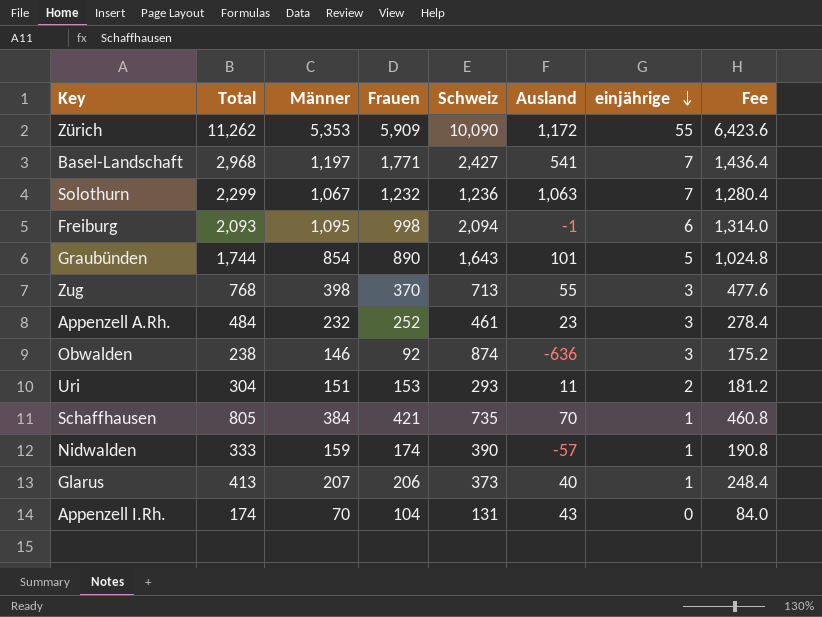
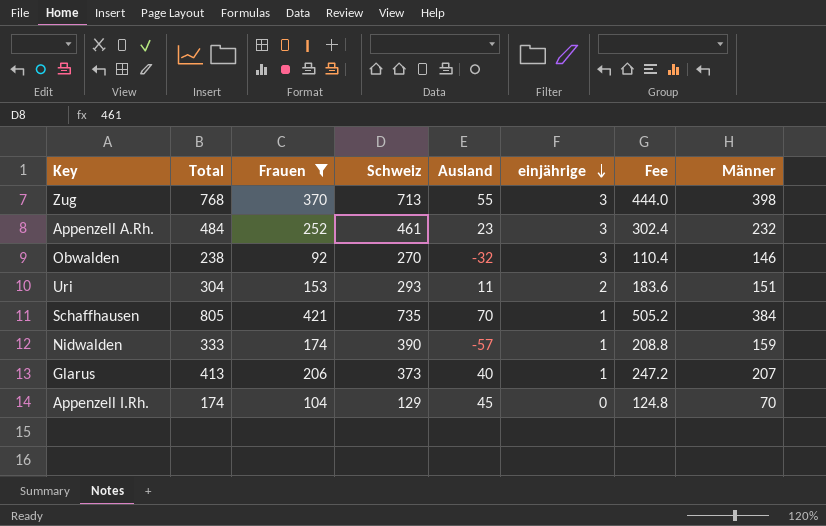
filter: none -> Frauen <= 421
column Fee | formula: [Männer] * 1.2 -> [Frauen] * 1.2
column Männer | position: 3 -> 8
Obwalden | Schweiz: 874 -> 270
Obwalden | Ausland: -636 -> -32
Appenzell I.Rh. | Schweiz: 131 -> 129
Appenzell I.Rh. | Ausland: 43 -> 45

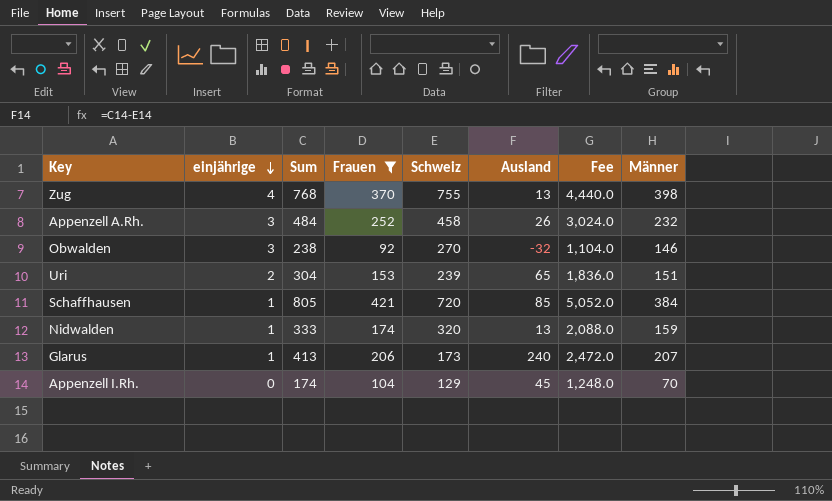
column einjährige | position: 6 -> 2
column name: Total -> Sum
column Fee | formula: [Frauen] * 1.2 -> [Frauen] * 12
Zug | einjährige: 3 -> 4
Zug | Schweiz: 713 -> 755
Zug | Ausland: 55 -> 13
Appenzell A.Rh. | Schweiz: 461 -> 458
Appenzell A.Rh. | Ausland: 23 -> 26
Uri | Schweiz: 293 -> 239
Uri | Ausland: 11 -> 65
Schaffhausen | Schweiz: 735 -> 720
Schaffhausen | Ausland: 70 -> 85
Nidwalden | Schweiz: 390 -> 320
Nidwalden | Ausland: -57 -> 13
Glarus | Schweiz: 373 -> 173
Glarus | Ausland: 40 -> 240

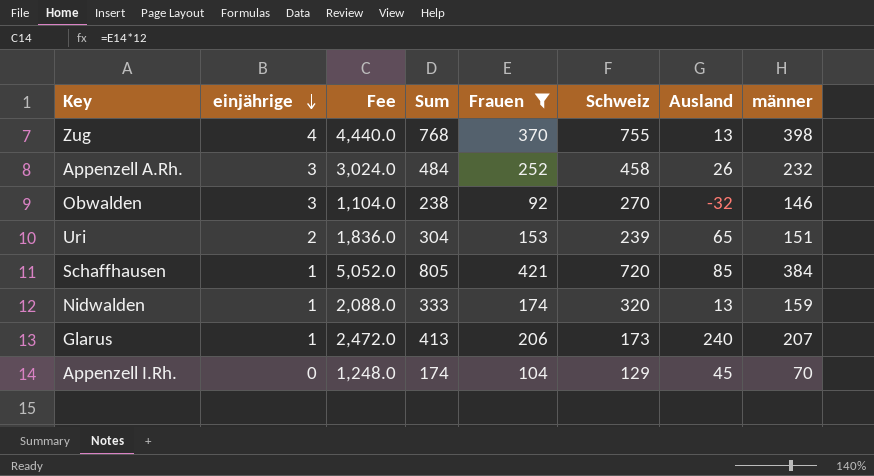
column Fee | position: 7 -> 3
column name: Männer -> männer

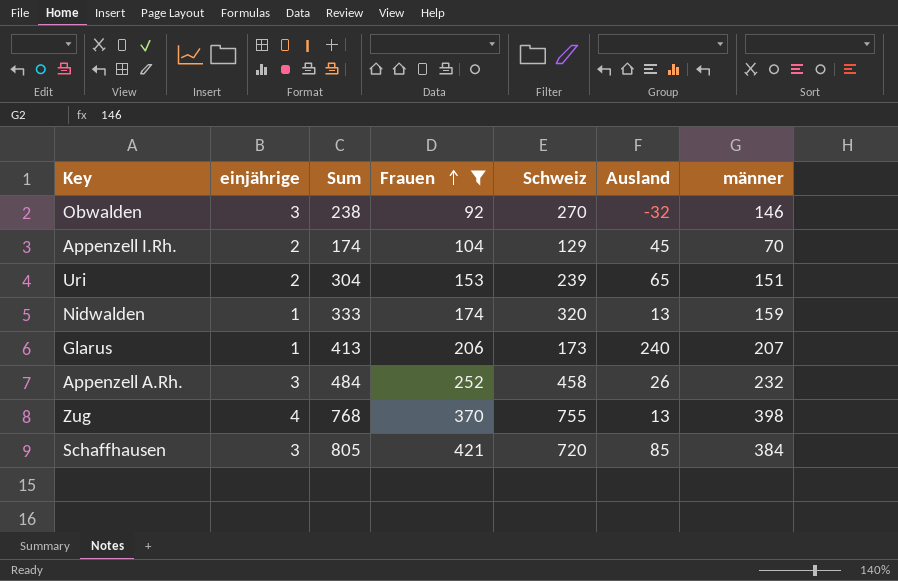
row order: einjährige descending -> Frauen ascending
column Fee | formula: [Frauen] * 12 -> none
Appenzell I.Rh. | einjährige: 0 -> 2
Schaffhausen | einjährige: 1 -> 3

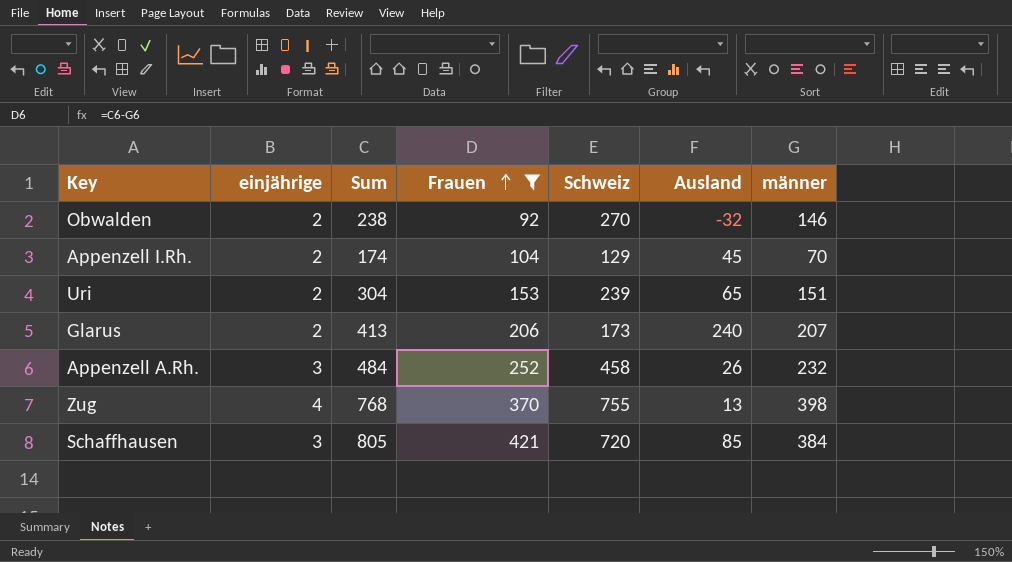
row Nidwalden: 1 | 333 | 174 | 320 | 13 | 159 -> none
Obwalden | einjährige: 3 -> 2
Glarus | einjährige: 1 -> 2

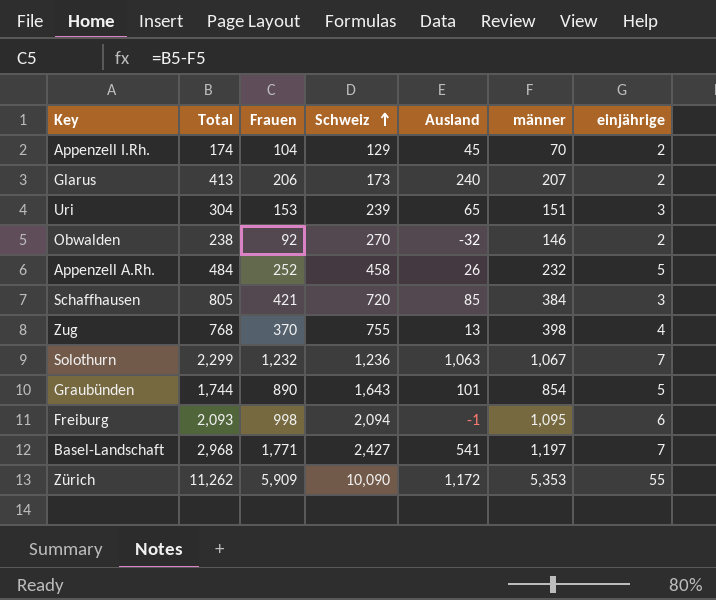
filter: Frauen <= 421 -> none
row order: Frauen ascending -> Schweiz ascending
column name: Sum -> Total
column einjährige | position: 2 -> 7
Uri | einjährige: 2 -> 3
Appenzell A.Rh. | einjährige: 3 -> 5

